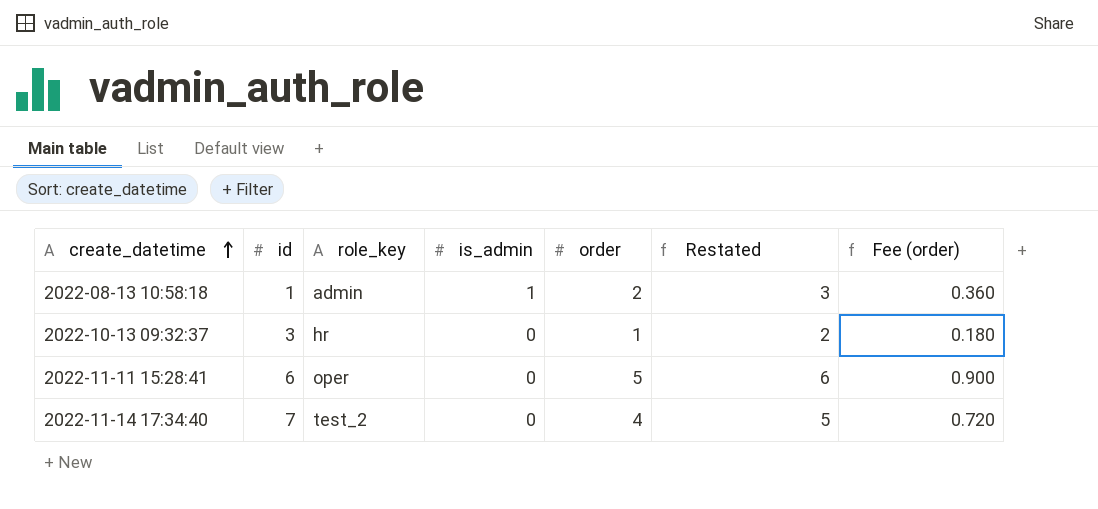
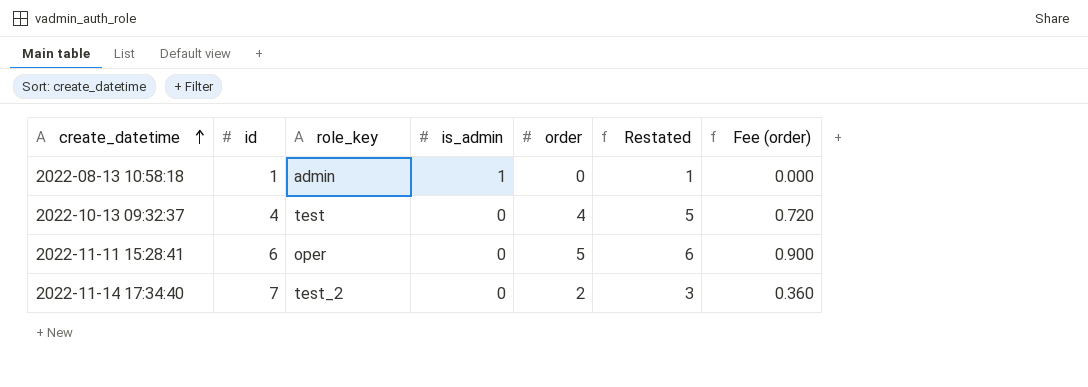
2022-08-13 10:58:18 | order: 2 -> 0
2022-08-13 10:58:18 | Restated: 3 -> 1
2022-08-13 10:58:18 | Fee (order): 0.360 -> 0.000
2022-10-13 09:32:37 | id: 3 -> 4
2022-10-13 09:32:37 | role_key: hr -> test
2022-10-13 09:32:37 | order: 1 -> 4
2022-10-13 09:32:37 | Restated: 2 -> 5
2022-10-13 09:32:37 | Fee (order): 0.180 -> 0.720
2022-11-14 17:34:40 | order: 4 -> 2
2022-11-14 17:34:40 | Restated: 5 -> 3
2022-11-14 17:34:40 | Fee (order): 0.720 -> 0.360

